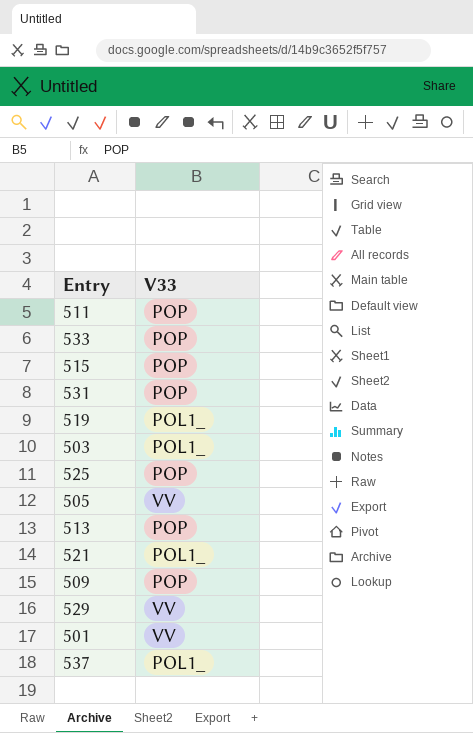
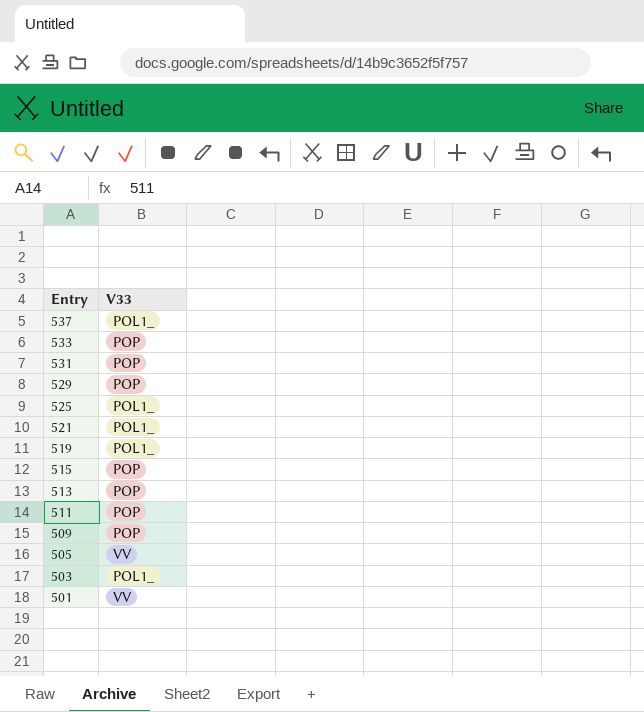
row order: none -> Entry descending
529 | V33: VV -> POP
525 | V33: POP -> POL1_

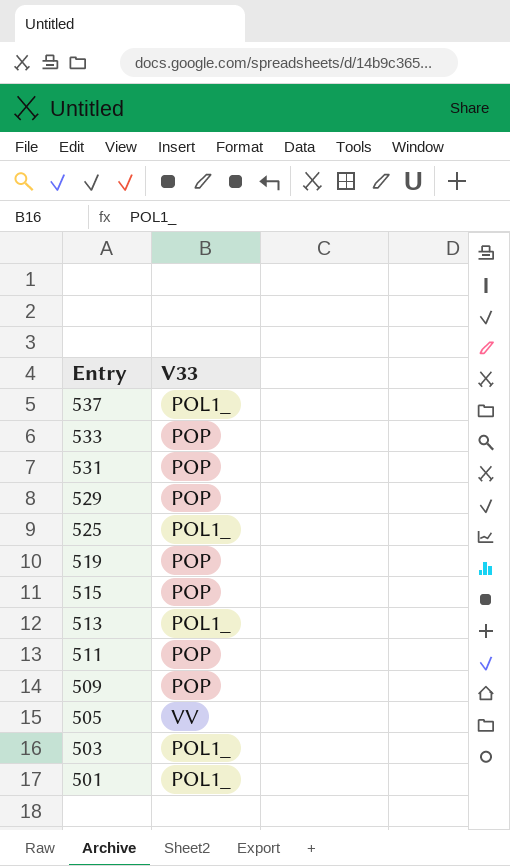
row 521: POL1_ -> none
519 | V33: POL1_ -> POP
513 | V33: POP -> POL1_
501 | V33: VV -> POL1_

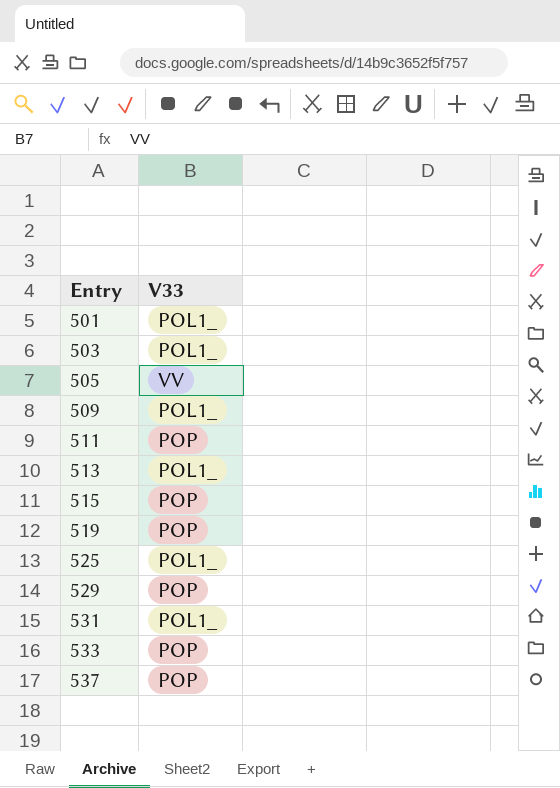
row order: Entry descending -> Entry ascending
509 | V33: POP -> POL1_
531 | V33: POP -> POL1_
537 | V33: POL1_ -> POP

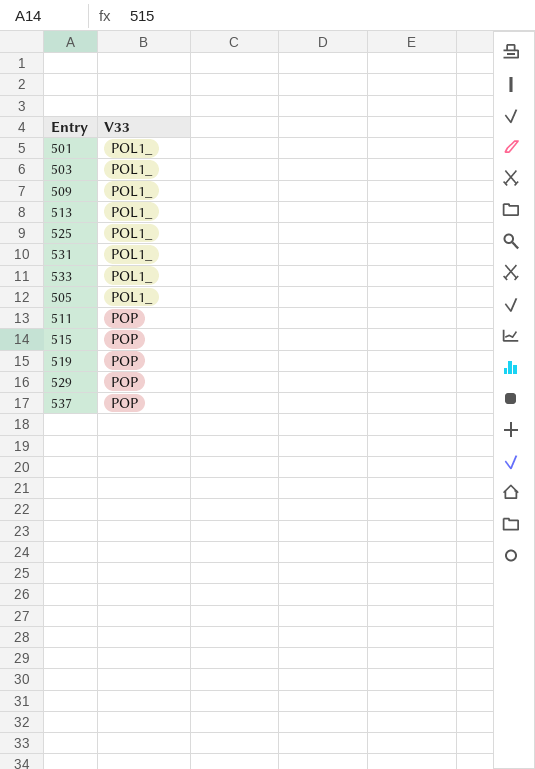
row order: Entry ascending -> V33 ascending
533 | V33: POP -> POL1_
505 | V33: VV -> POL1_

